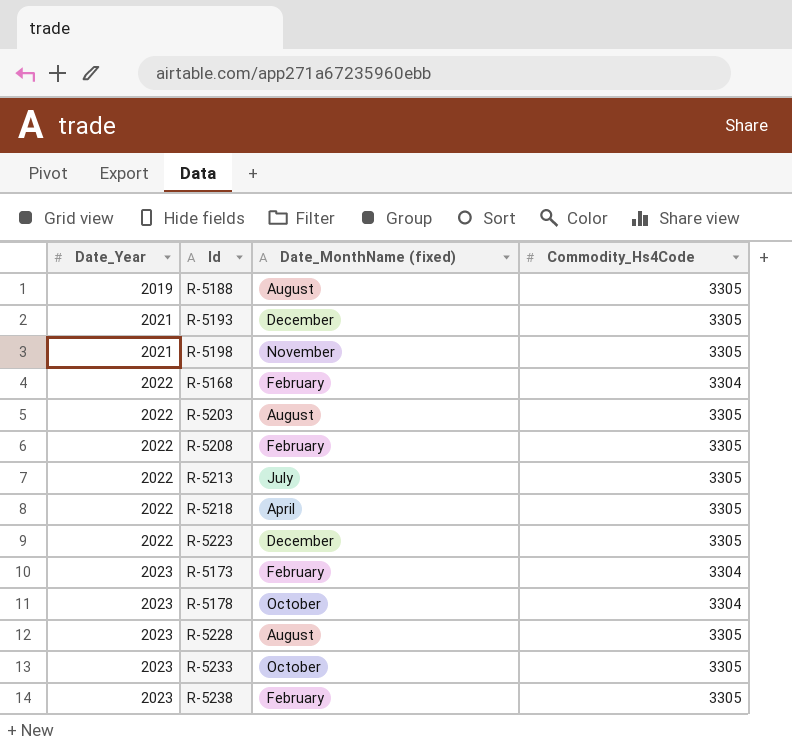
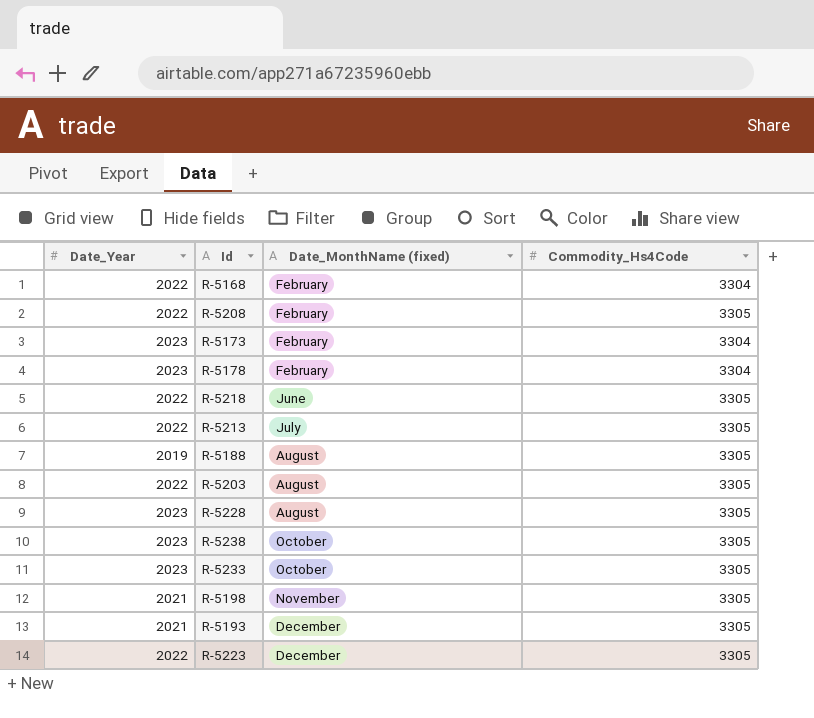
row order: Date_Year ascending -> Date_MonthName (fixed) ascending
R-5178 | Date_MonthName (fixed): October -> February
R-5218 | Date_MonthName (fixed): April -> June
R-5238 | Date_MonthName (fixed): February -> October

